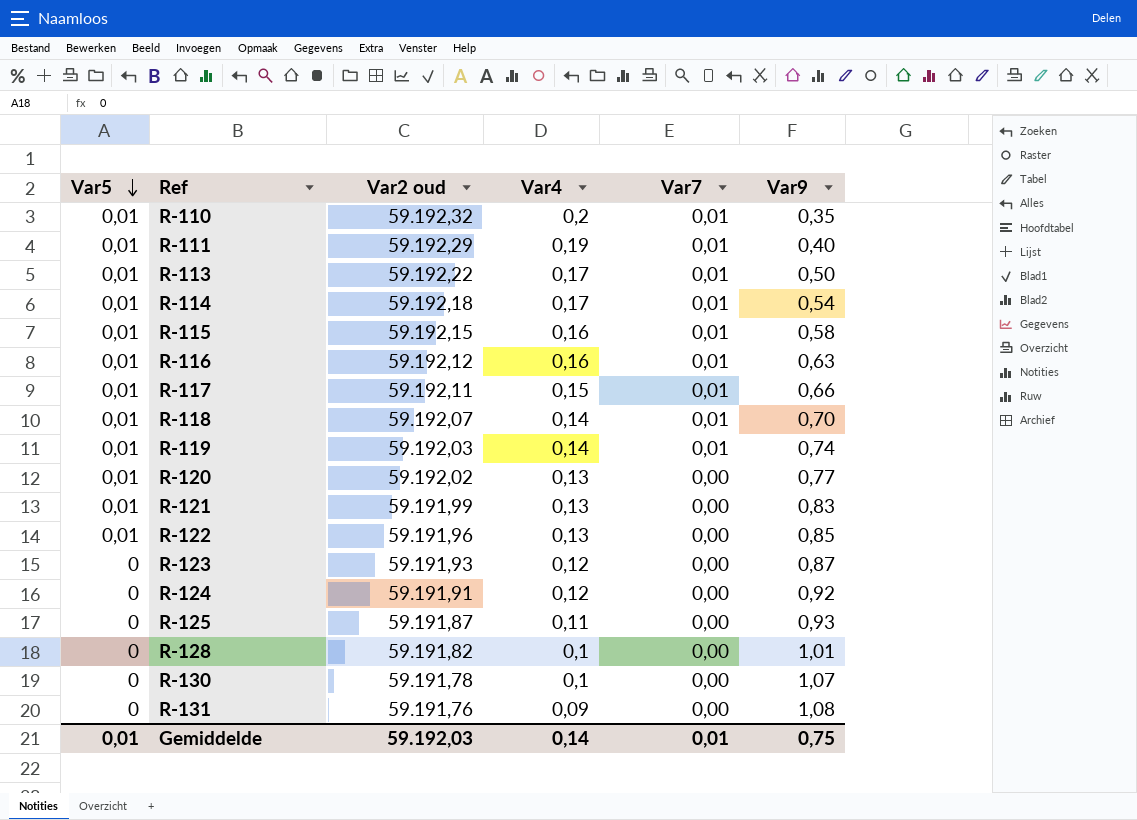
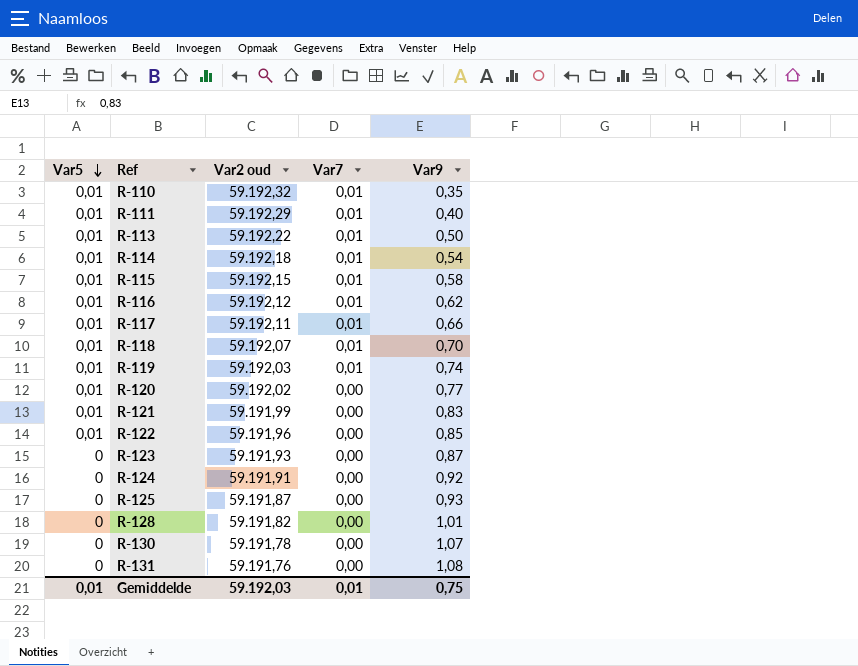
column Var4 | position: 4 -> none
R-116 | Var9: 0,63 -> 0,62

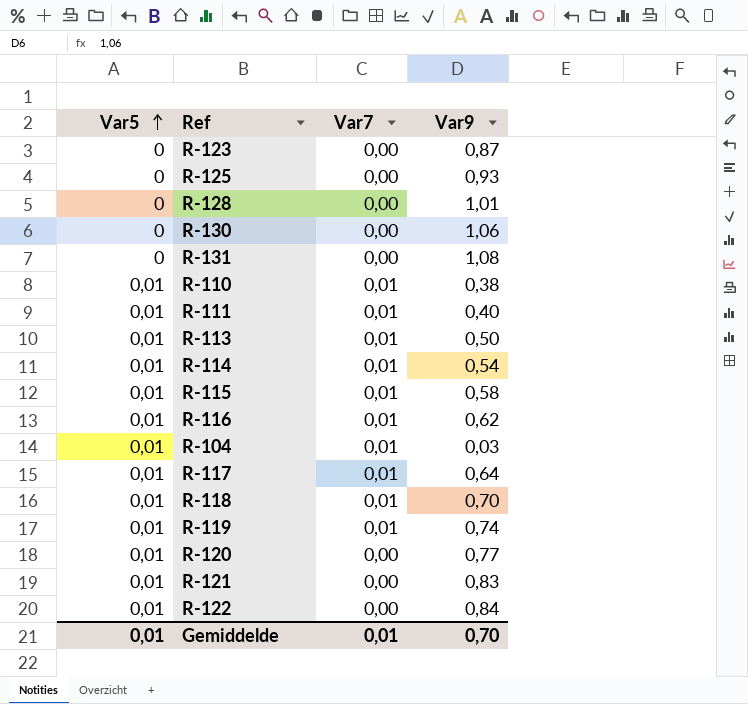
row order: Var5 descending -> Var5 ascending
column Var2 oud | position: 3 -> none
row R-124: 0 | 59.191,91 | 0,00 | 0,92 -> none
R-130 | Var9: 1,07 -> 1,06
R-110 | Var9: 0,35 -> 0,38
row R-104: none -> 0,01 | 0,01 | 0,03
R-117 | Var9: 0,66 -> 0,64
R-122 | Var9: 0,85 -> 0,84
Gemiddelde | Var9: 0,75 -> 0,70

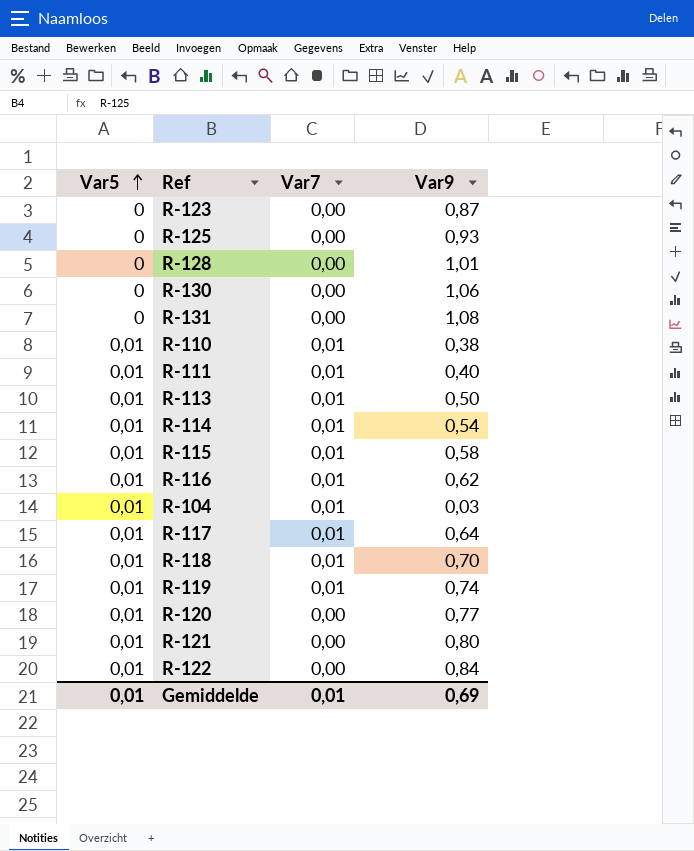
R-121 | Var9: 0,83 -> 0,80
Gemiddelde | Var9: 0,70 -> 0,69

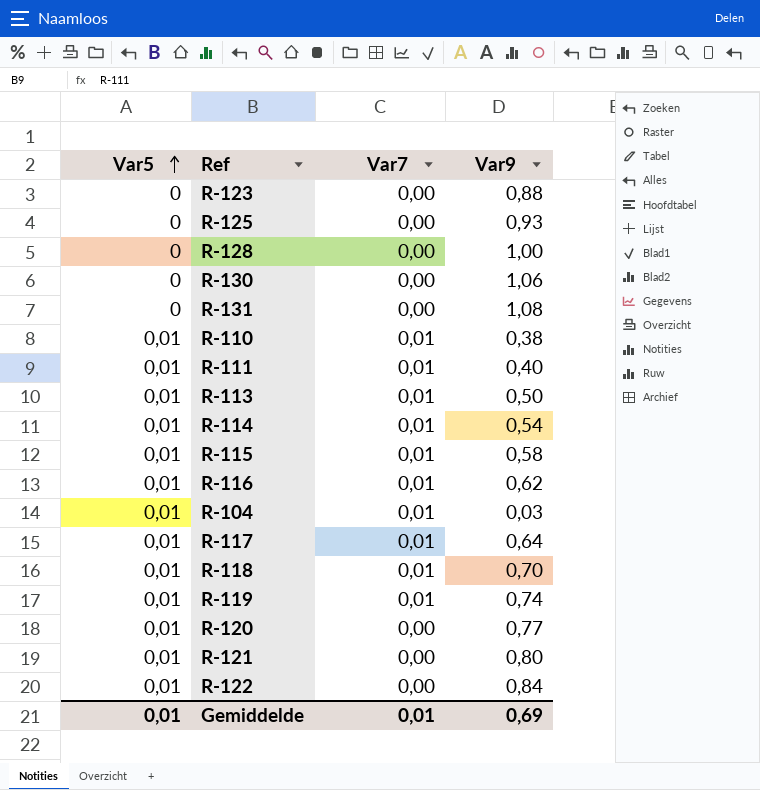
R-123 | Var9: 0,87 -> 0,88
R-128 | Var9: 1,01 -> 1,00

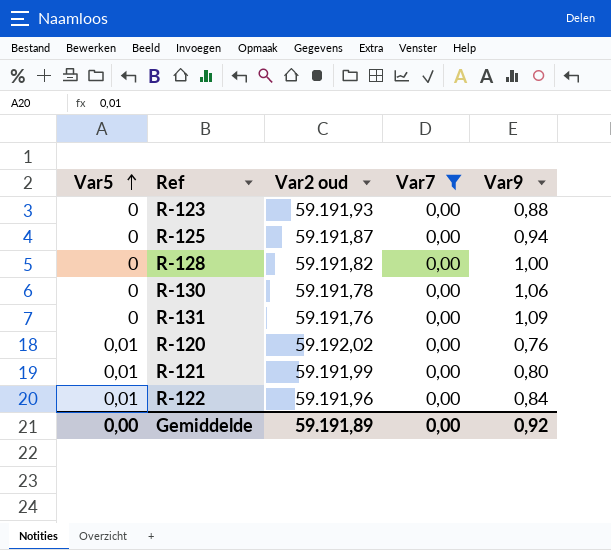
filter: none -> Var7 = 0,00
column Var2 oud | position: none -> 3
R-125 | Var9: 0,93 -> 0,94
R-131 | Var9: 1,08 -> 1,09
R-120 | Var9: 0,77 -> 0,76
Gemiddelde | Var5: 0,01 -> 0,00
Gemiddelde | Var7: 0,01 -> 0,00
Gemiddelde | Var9: 0,69 -> 0,92

